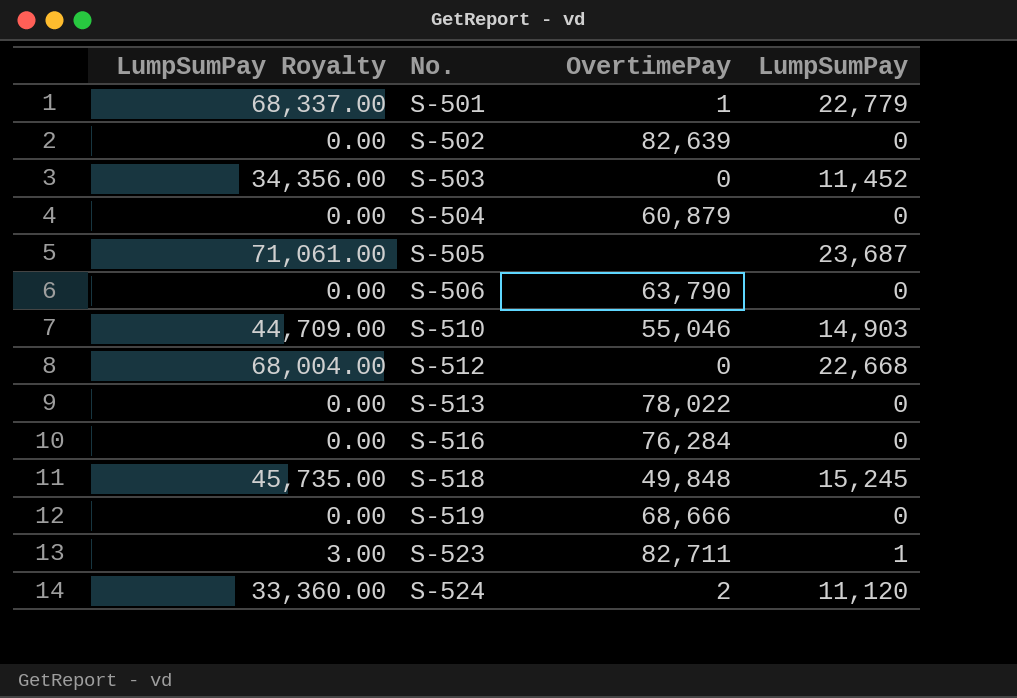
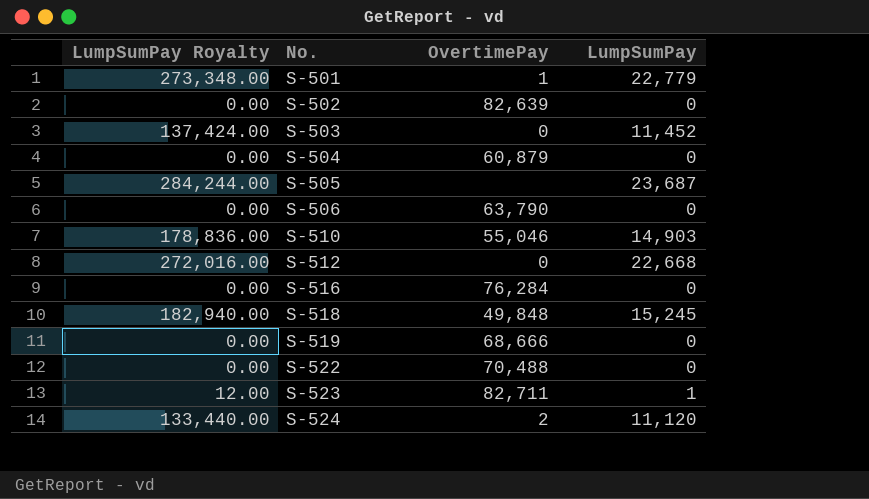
column LumpSumPay Royalty | formula: [LumpSumPay] * 3 -> [LumpSumPay] * 12
row S-513: 0.00 | 78,022 | 0 -> none
row S-522: none -> 0.00 | 70,488 | 0

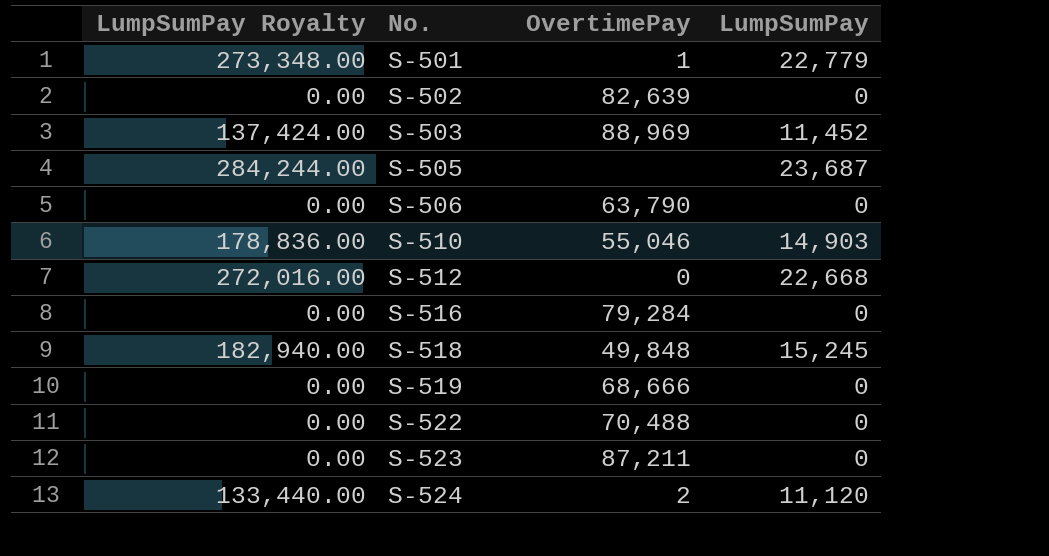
row S-504: 0.00 | 60,879 | 0 -> none
S-503 | OvertimePay: 0 -> 88,969
S-516 | OvertimePay: 76,284 -> 79,284
S-523 | LumpSumPay Royalty: 12.00 -> 0.00
S-523 | OvertimePay: 82,711 -> 87,211
S-523 | LumpSumPay: 1 -> 0

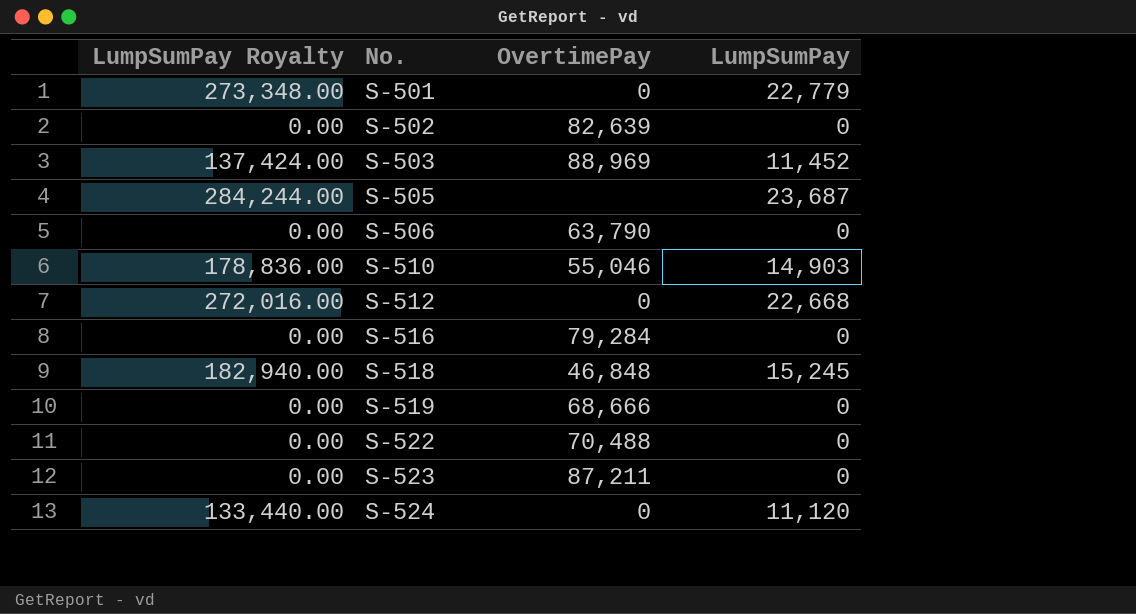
S-501 | OvertimePay: 1 -> 0
S-518 | OvertimePay: 49,848 -> 46,848
S-524 | OvertimePay: 2 -> 0

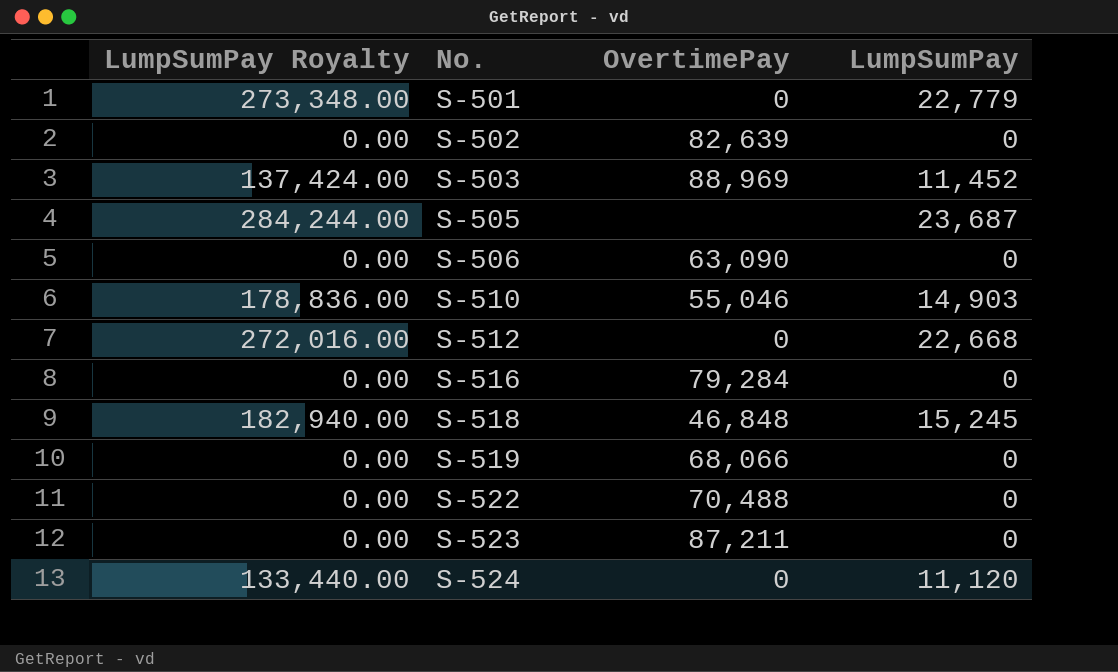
S-506 | OvertimePay: 63,790 -> 63,090
S-519 | OvertimePay: 68,666 -> 68,066

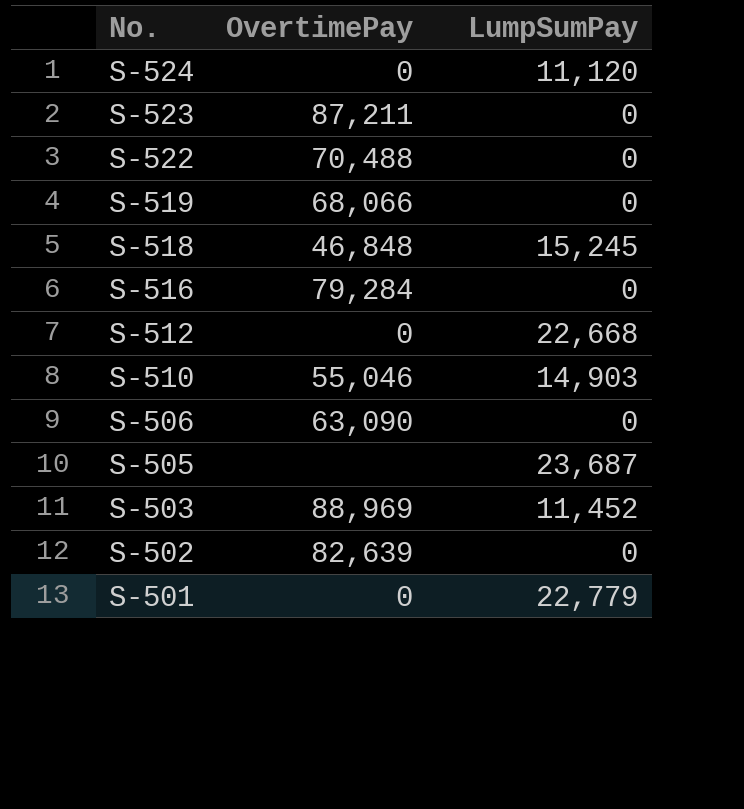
row order: No. ascending -> No. descending
column LumpSumPay Royalty | formula: [LumpSumPay] * 12 -> none

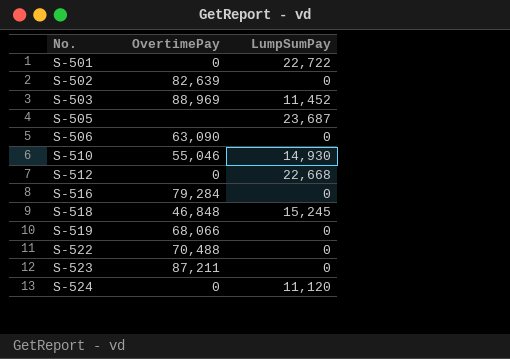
row order: No. descending -> No. ascending
S-501 | LumpSumPay: 22,779 -> 22,722
S-510 | LumpSumPay: 14,903 -> 14,930

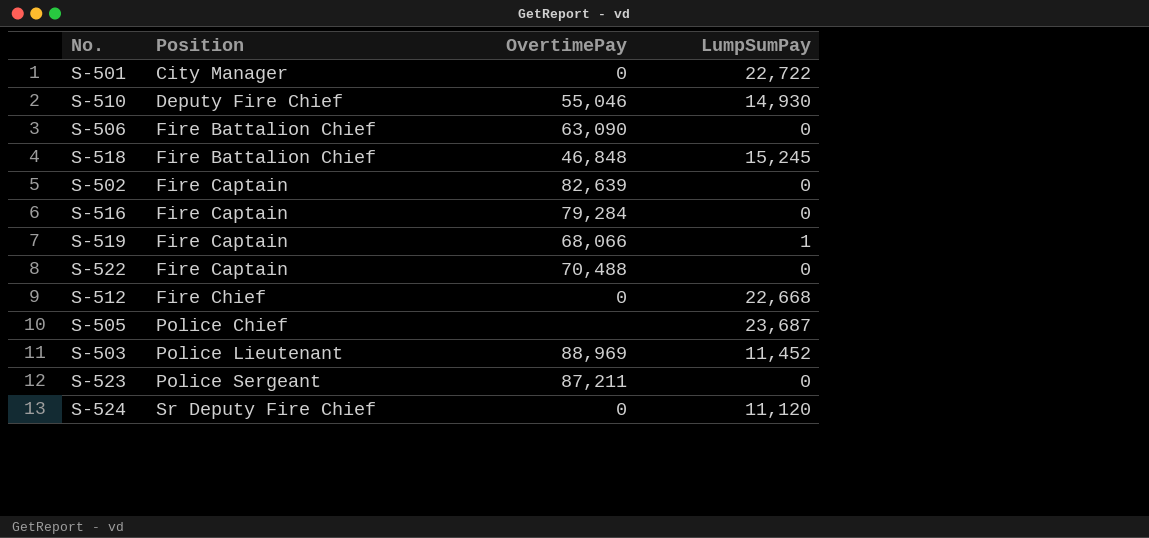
row order: No. ascending -> Position ascending
column Position | position: none -> 2
S-519 | LumpSumPay: 0 -> 1

